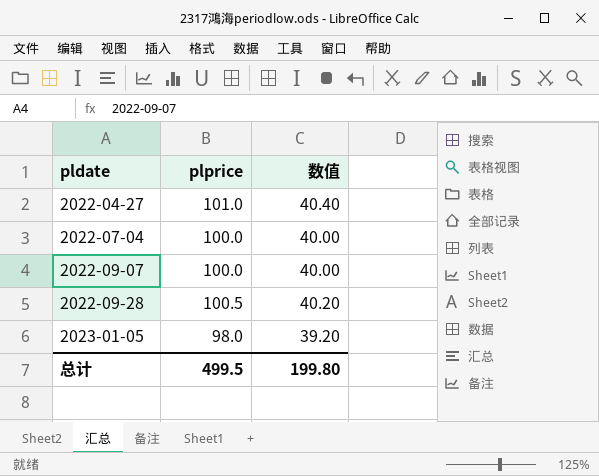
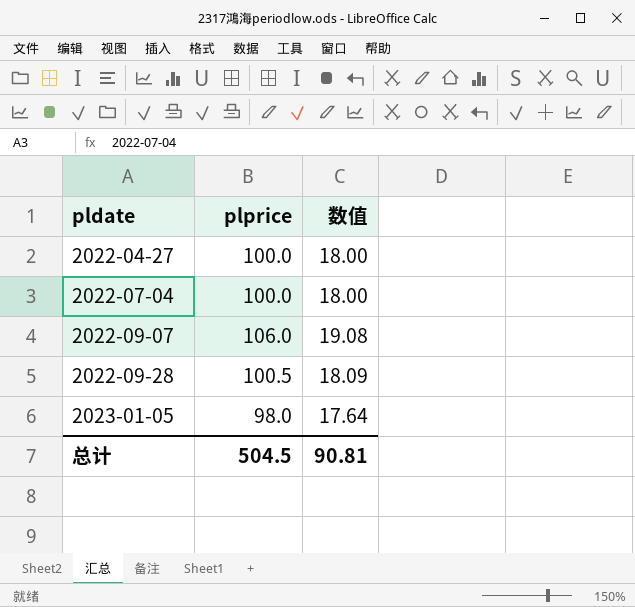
column 数值 | formula: [plprice] * 0.4 -> [plprice] * 0.18
2022-04-27 | plprice: 101.0 -> 100.0
2022-09-07 | plprice: 100.0 -> 106.0
总计 | plprice: 499.5 -> 504.5
总计 | 数值: 199.80 -> 90.81

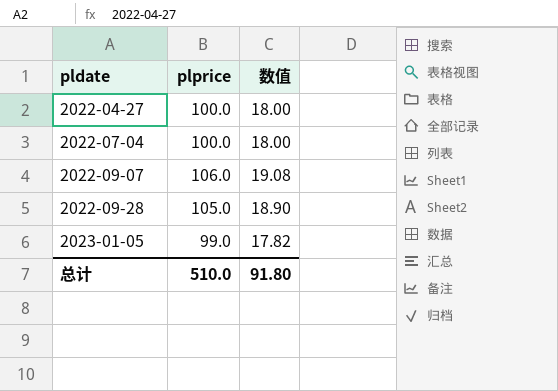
2022-09-28 | plprice: 100.5 -> 105.0
2022-09-28 | 数值: 18.09 -> 18.90
2023-01-05 | plprice: 98.0 -> 99.0
2023-01-05 | 数值: 17.64 -> 17.82
总计 | plprice: 504.5 -> 510.0
总计 | 数值: 90.81 -> 91.80

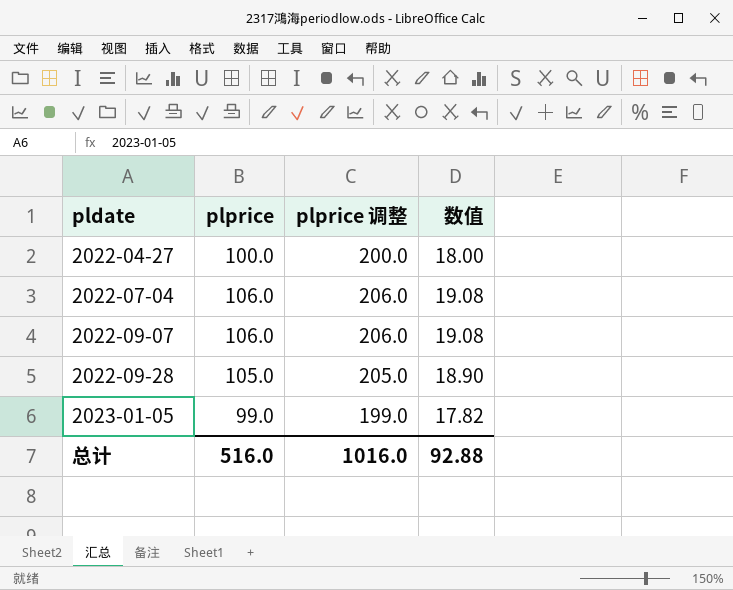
column plprice 调整 | formula: none -> [plprice] + 100
2022-07-04 | plprice: 100.0 -> 106.0
2022-07-04 | 数值: 18.00 -> 19.08
总计 | plprice: 510.0 -> 516.0
总计 | 数值: 91.80 -> 92.88

